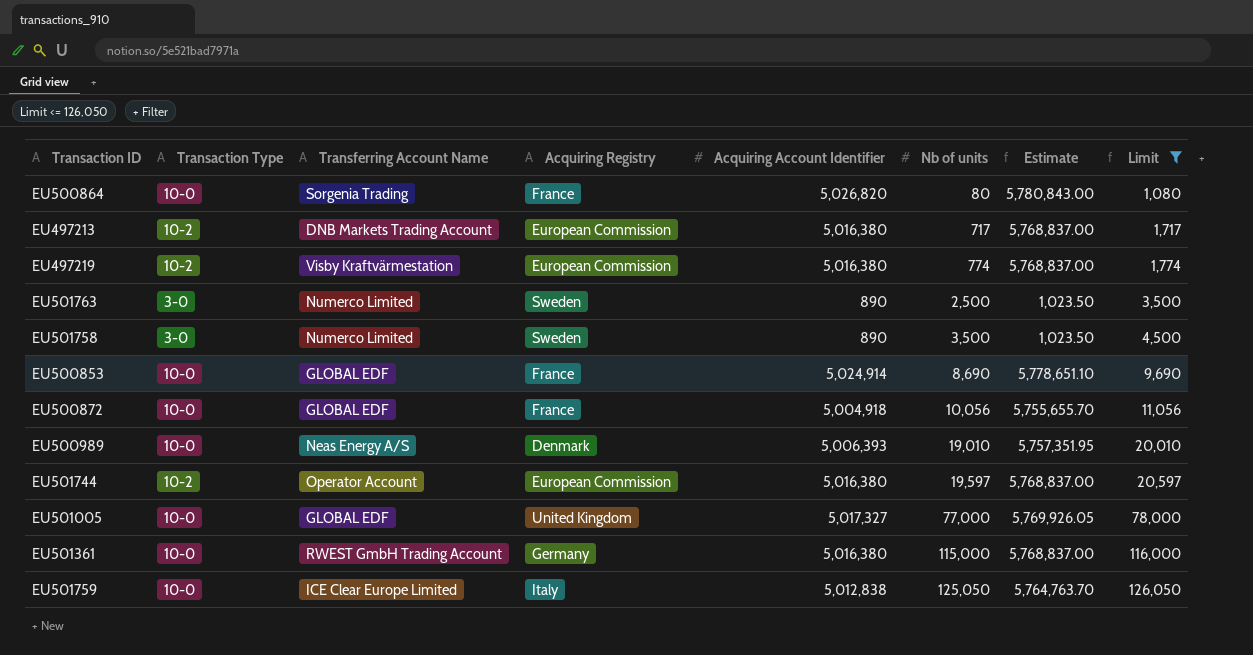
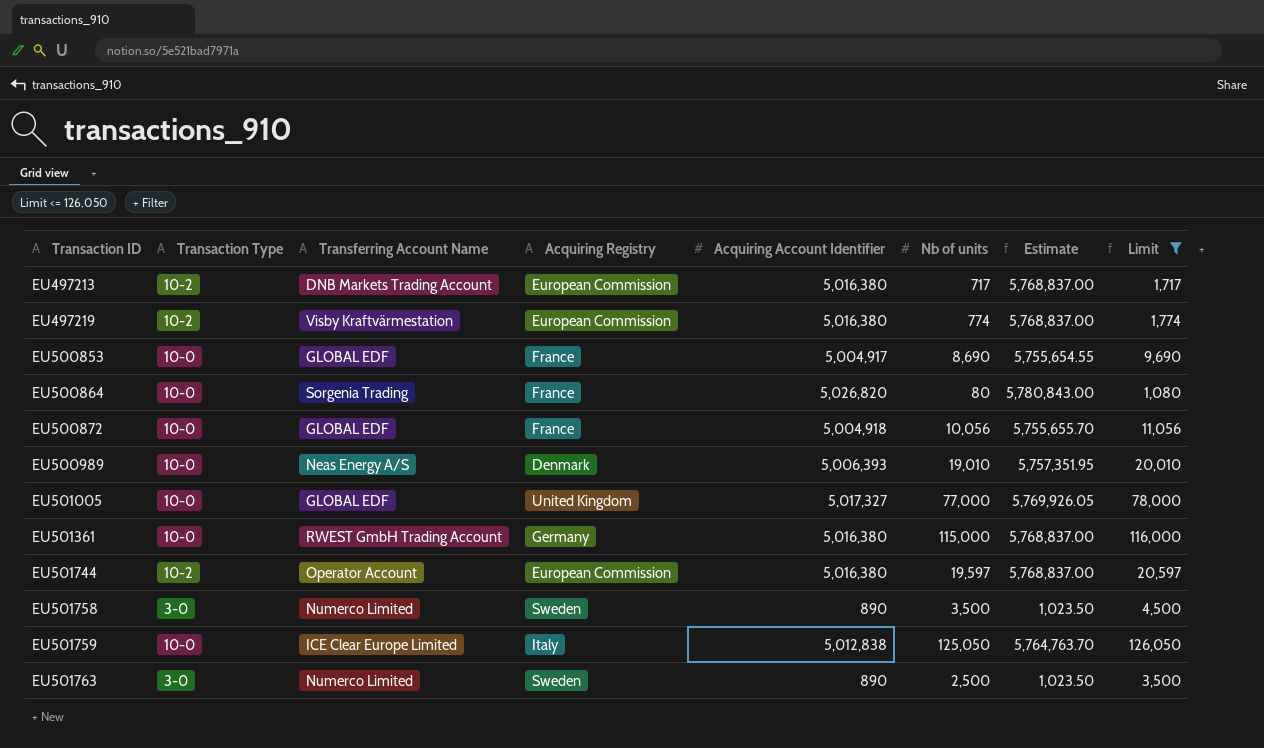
row order: Nb of units ascending -> Transaction ID ascending
EU500853 | Acquiring Account Identifier: 5,024,914 -> 5,004,917
EU500853 | Estimate: 5,778,651.10 -> 5,755,654.55

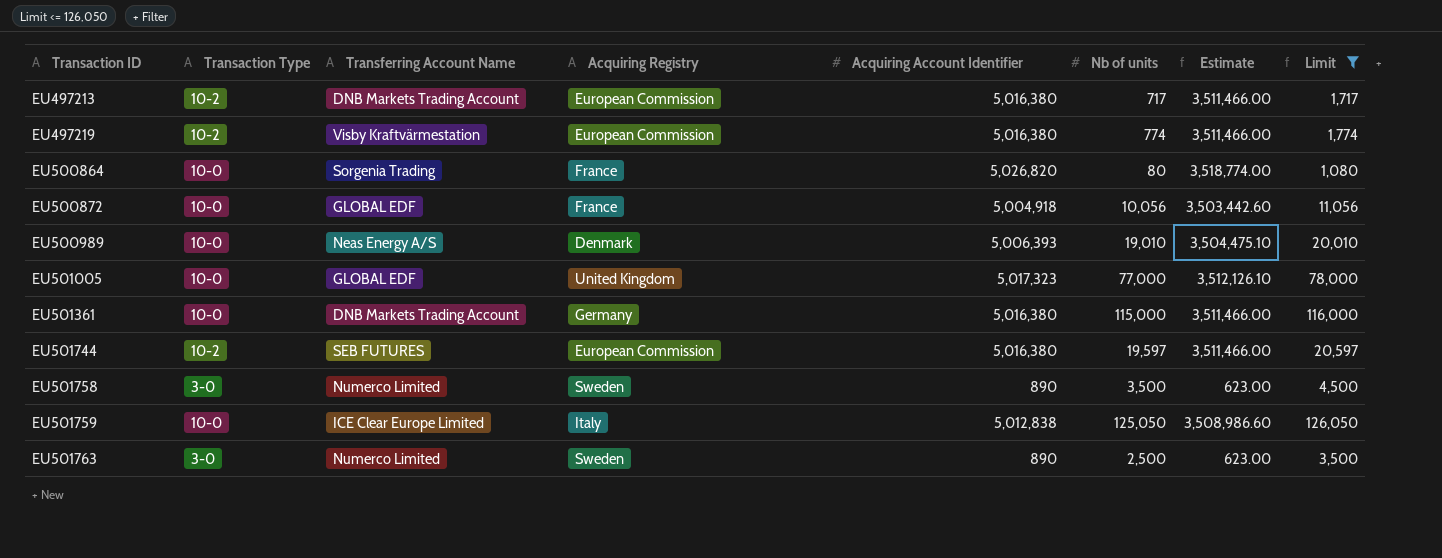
column Estimate | formula: [Acquiring Account Identifier] * 1.15 -> [Acquiring Account Identifier] * 0.7
row EU500853: 10-0 | GLOBAL EDF | France | 5,004,917 | 8,690 | 5,755,654.55 | 9,690 -> none
EU501005 | Acquiring Account Identifier: 5,017,327 -> 5,017,323
EU501361 | Transferring Account Name: RWEST GmbH Trading Account -> DNB Markets Trading Account
EU501744 | Transferring Account Name: Operator Account -> SEB FUTURES

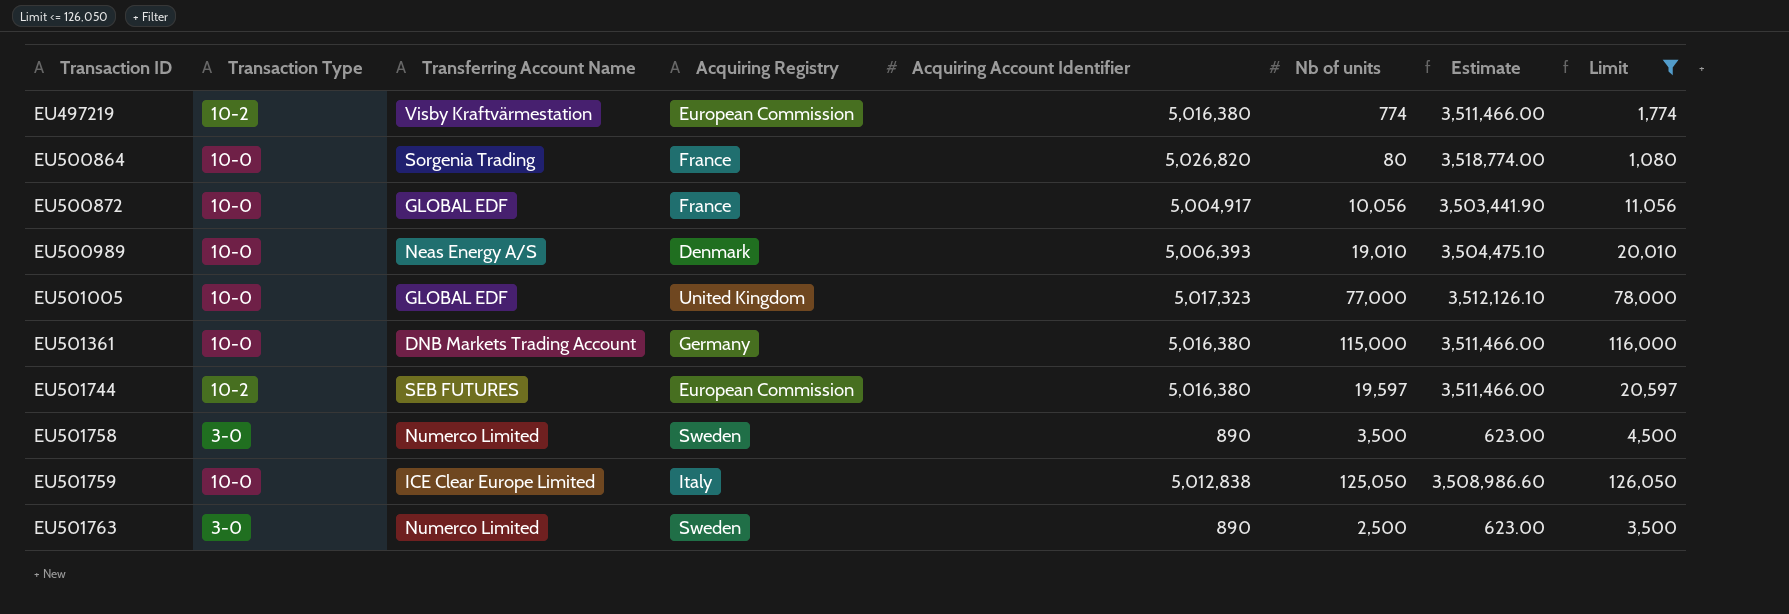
row EU497213: 10-2 | DNB Markets Trading Account | European Commission | 5,016,380 | 717 | 3,511,466.00 | 1,717 -> none
EU500872 | Acquiring Account Identifier: 5,004,918 -> 5,004,917
EU500872 | Estimate: 3,503,442.60 -> 3,503,441.90

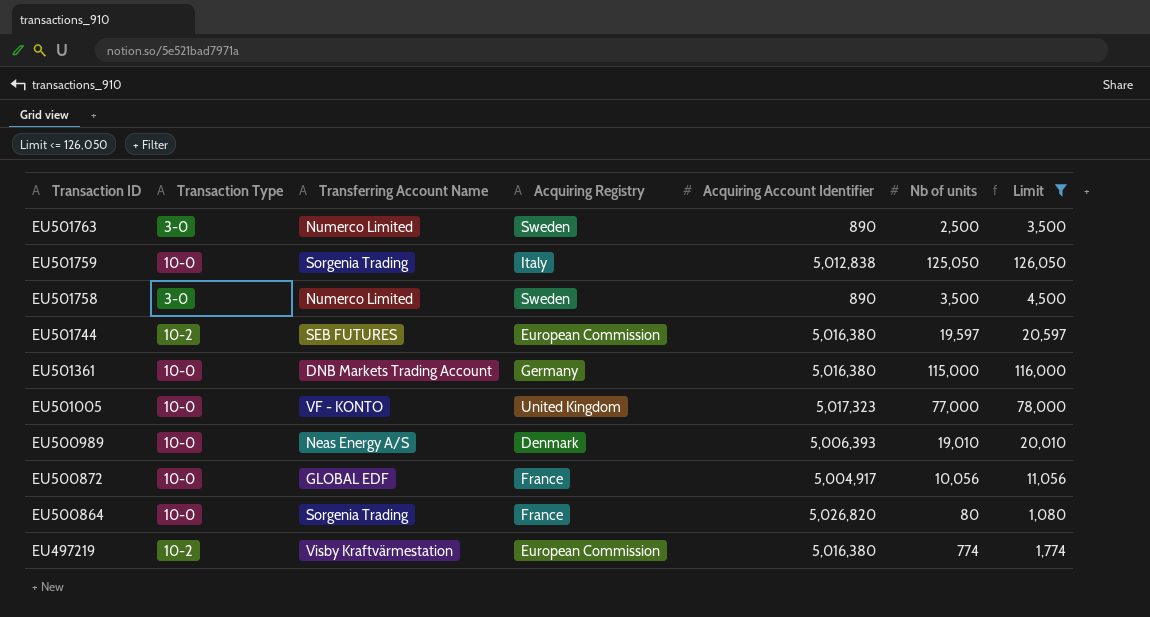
row order: Transaction ID ascending -> Transaction ID descending
column Estimate | formula: [Acquiring Account Identifier] * 0.7 -> none
EU501759 | Transferring Account Name: ICE Clear Europe Limited -> Sorgenia Trading
EU501005 | Transferring Account Name: GLOBAL EDF -> VF - KONTO

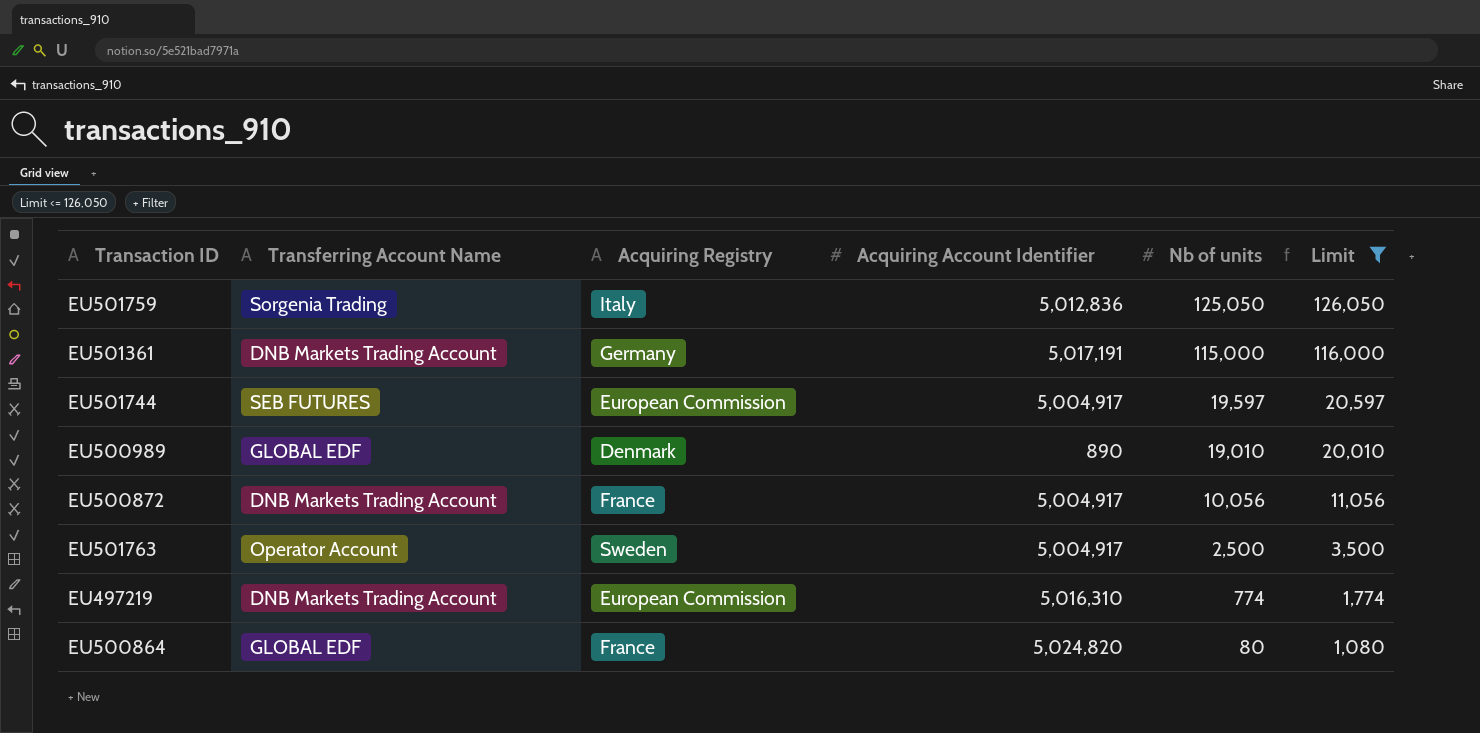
row order: Transaction ID descending -> Nb of units descending
column Transaction Type | position: 2 -> none
row EU501758: 3-0 | Numerco Limited | Sweden | 890 | 3,500 | 4,500 -> none
row EU501005: 10-0 | VF - KONTO | United Kingdom | 5,017,323 | 77,000 | 78,000 -> none
EU501759 | Acquiring Account Identifier: 5,012,838 -> 5,012,836
EU501361 | Acquiring Account Identifier: 5,016,380 -> 5,017,191
EU501744 | Acquiring Account Identifier: 5,016,380 -> 5,004,917
EU500989 | Transferring Account Name: Neas Energy A/S -> GLOBAL EDF
EU500989 | Acquiring Account Identifier: 5,006,393 -> 890
EU500872 | Transferring Account Name: GLOBAL EDF -> DNB Markets Trading Account
EU501763 | Transferring Account Name: Numerco Limited -> Operator Account
EU501763 | Acquiring Account Identifier: 890 -> 5,004,917
EU497219 | Transferring Account Name: Visby Kraftvärmestation -> DNB Markets Trading Account
EU497219 | Acquiring Account Identifier: 5,016,380 -> 5,016,310
EU500864 | Transferring Account Name: Sorgenia Trading -> GLOBAL EDF
EU500864 | Acquiring Account Identifier: 5,026,820 -> 5,024,820

